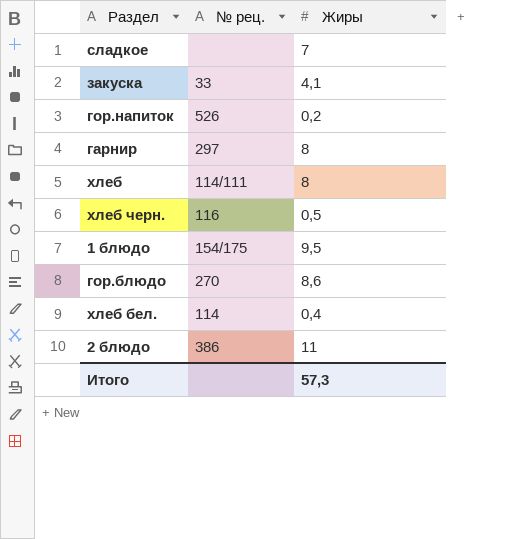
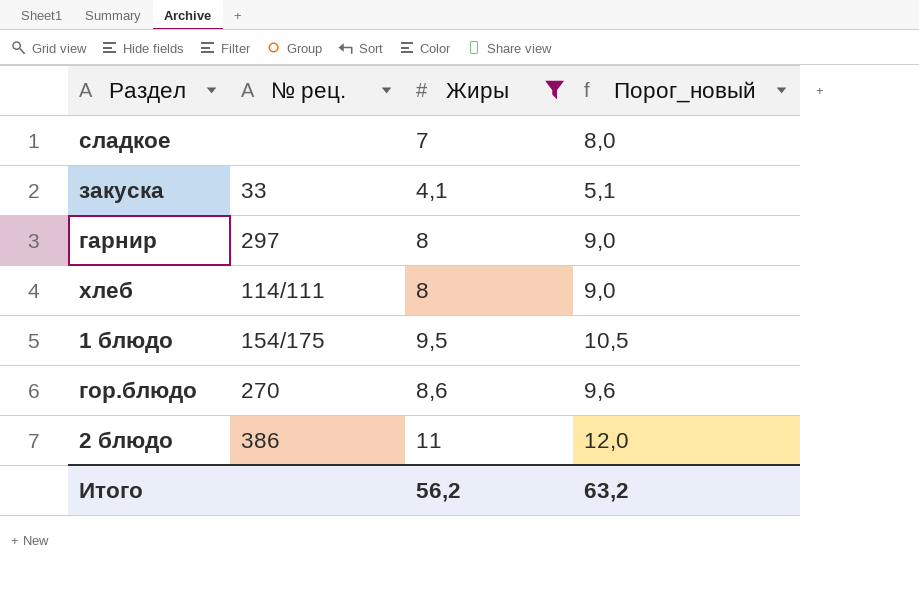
filter: none -> Жиры >= 4,1
column Порог_новый | formula: none -> [Жиры] + 1
Итого | Жиры: 57,3 -> 56,2

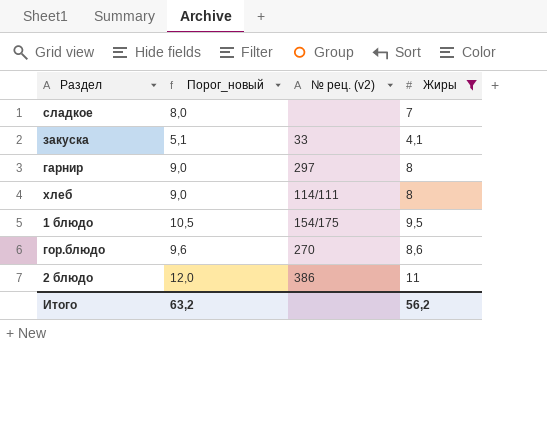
column Порог_новый | position: 4 -> 2
column name: № рец. -> № рец. (v2)

